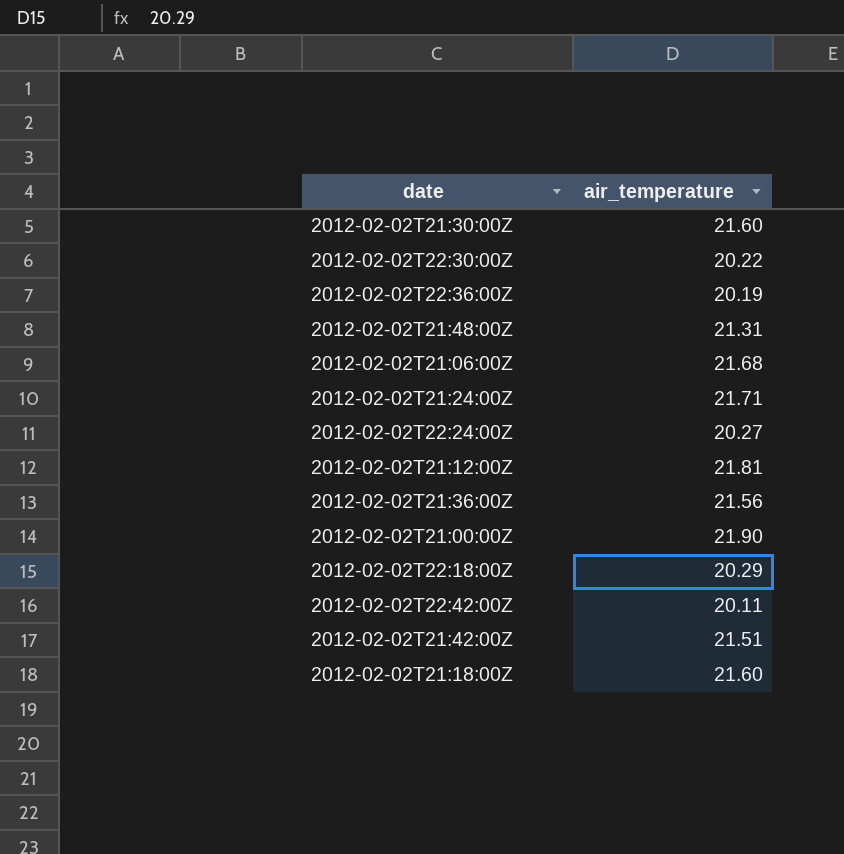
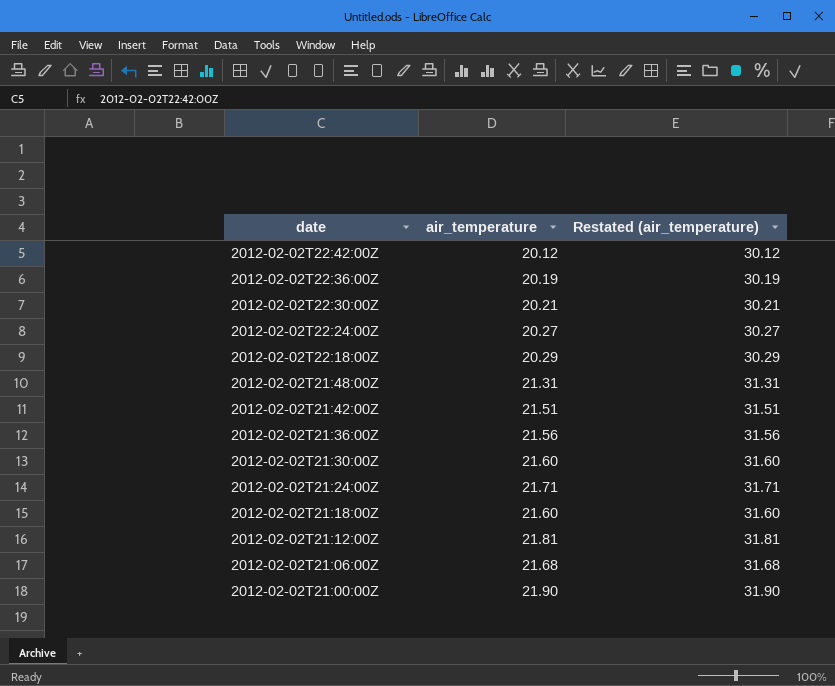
row order: none -> date descending
column Restated (air_temperature) | formula: none -> [air_temperature] + 10
2012-02-02T22:42:00Z | air_temperature: 20.11 -> 20.12
2012-02-02T22:30:00Z | air_temperature: 20.22 -> 20.21

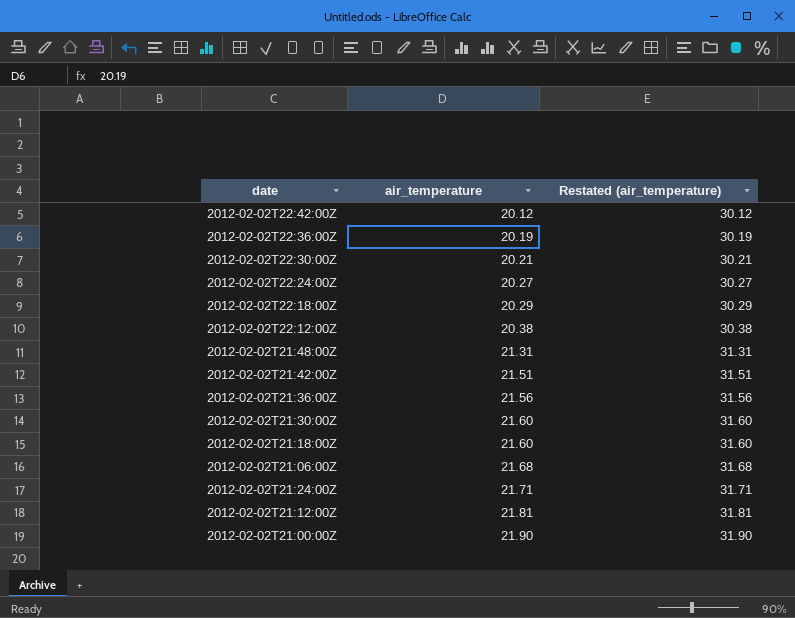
row order: date descending -> air_temperature ascending
row 2012-02-02T22:12:00Z: none -> 20.38 | 30.38

